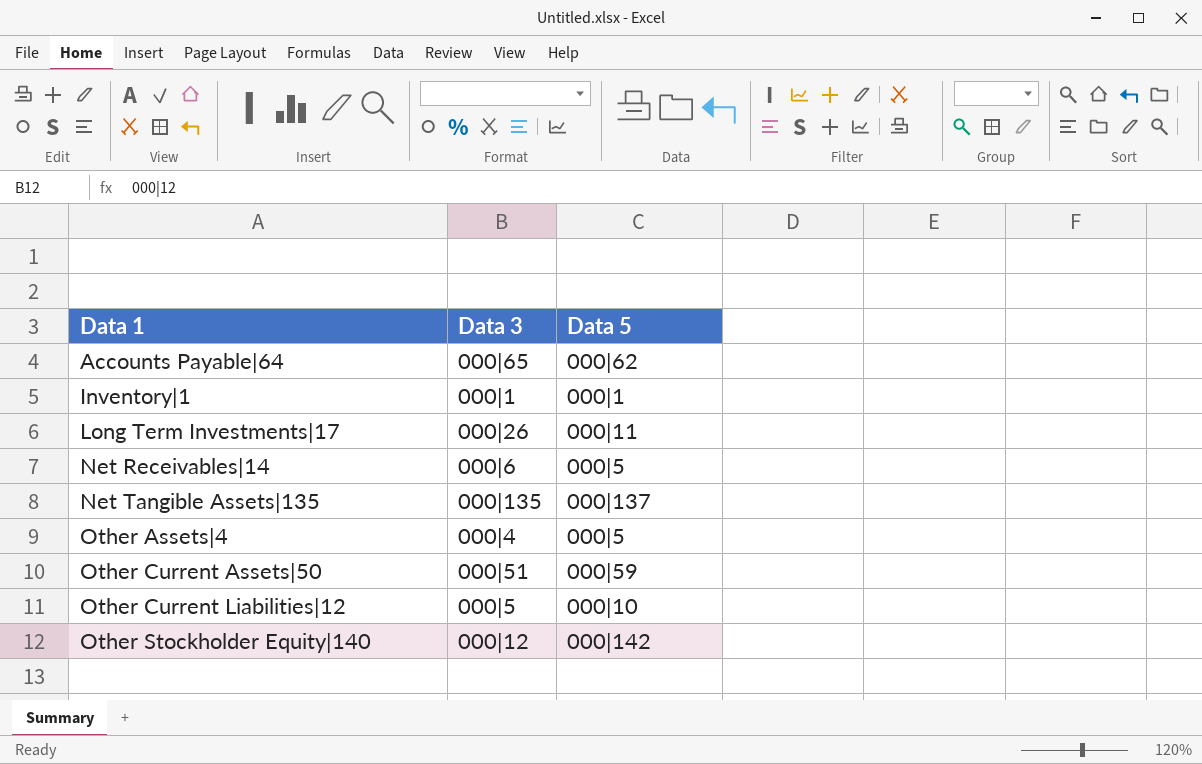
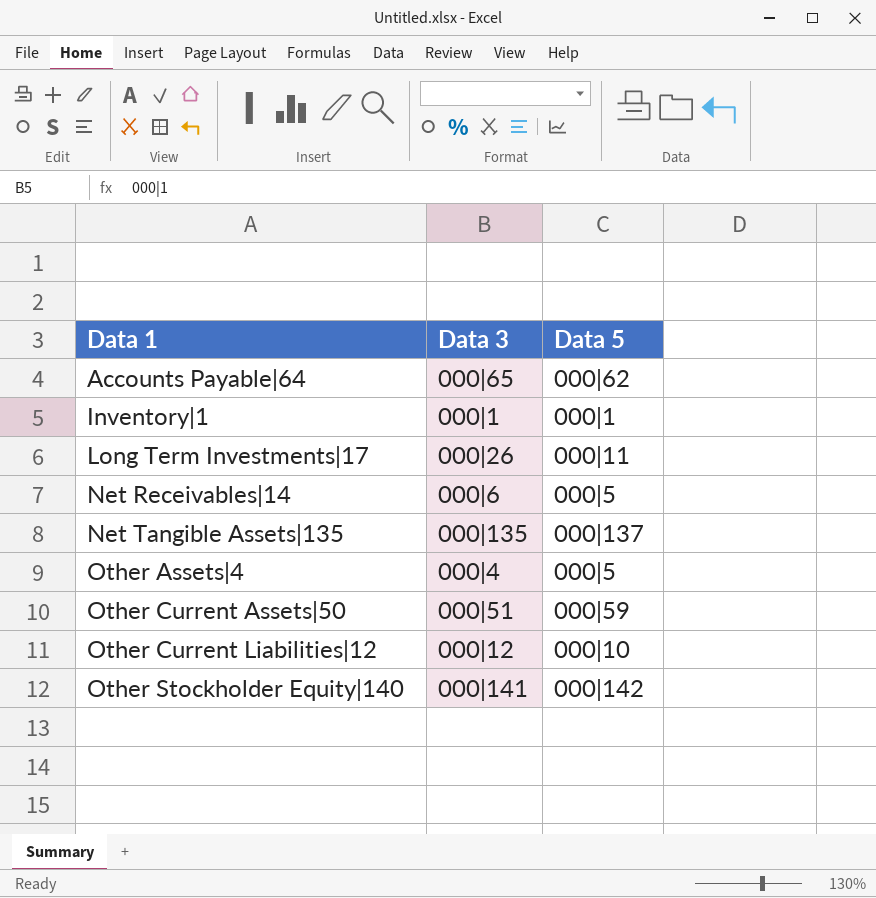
Other Current Liabilities|12 | Data 3: 000|5 -> 000|12
Other Stockholder Equity|140 | Data 3: 000|12 -> 000|141

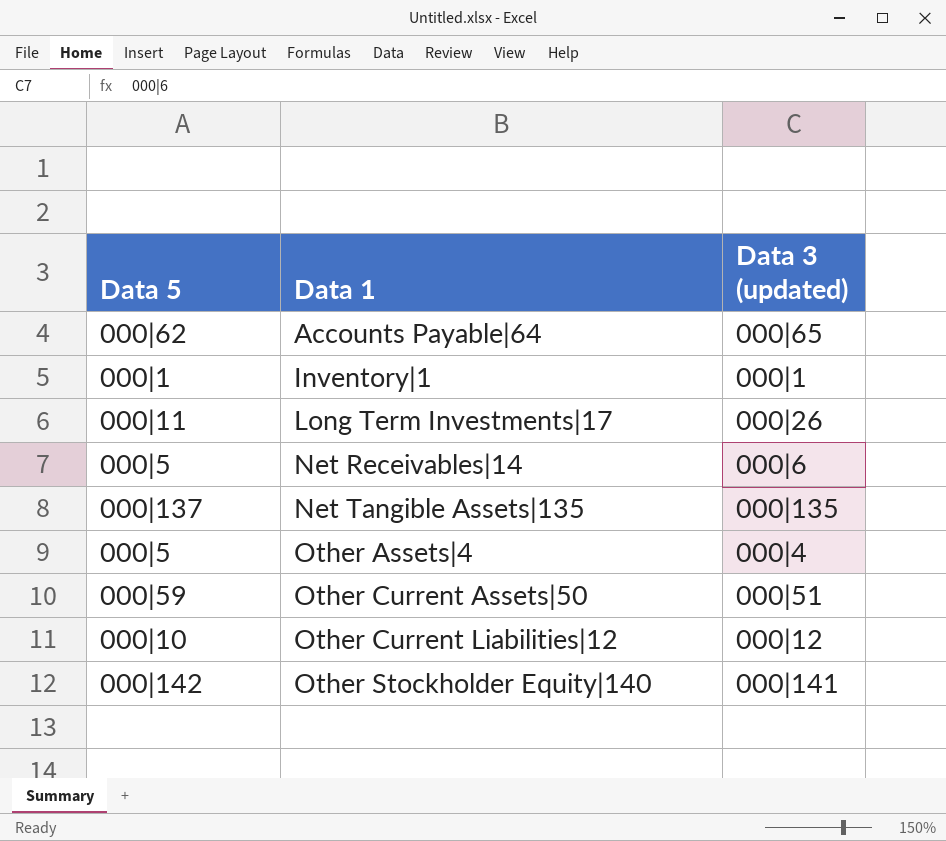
column Data 5 | position: 3 -> 1
column name: Data 3 -> Data 3 (updated)

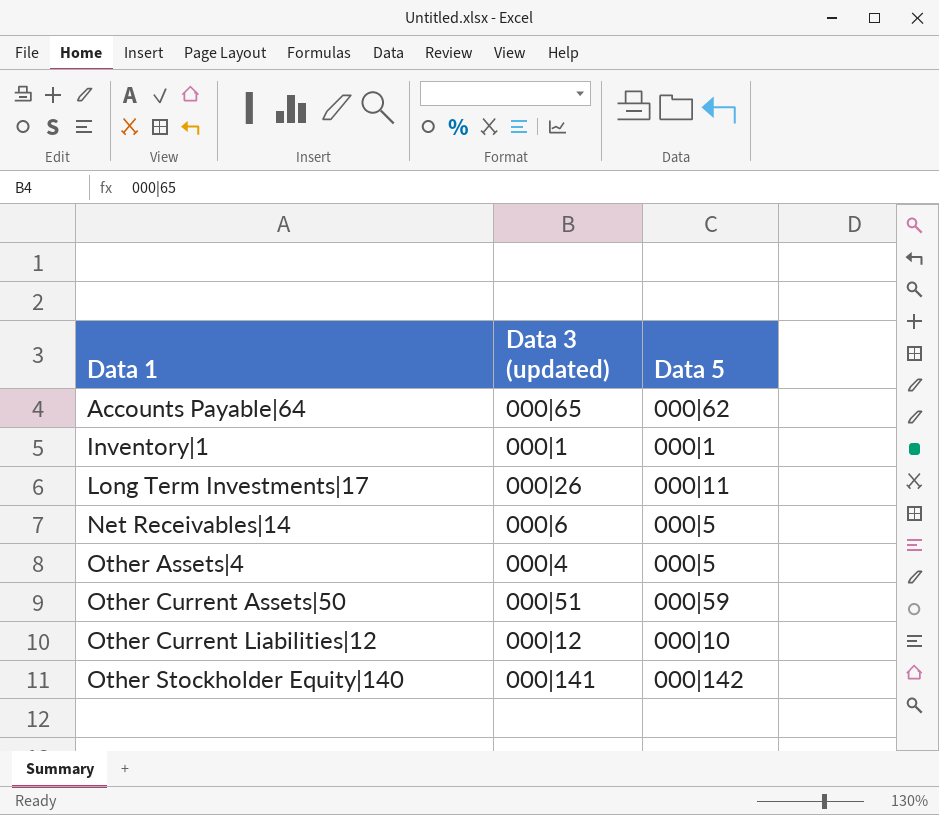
column Data 5 | position: 1 -> 3
row Net Tangible Assets|135: 000|137 | 000|135 -> none

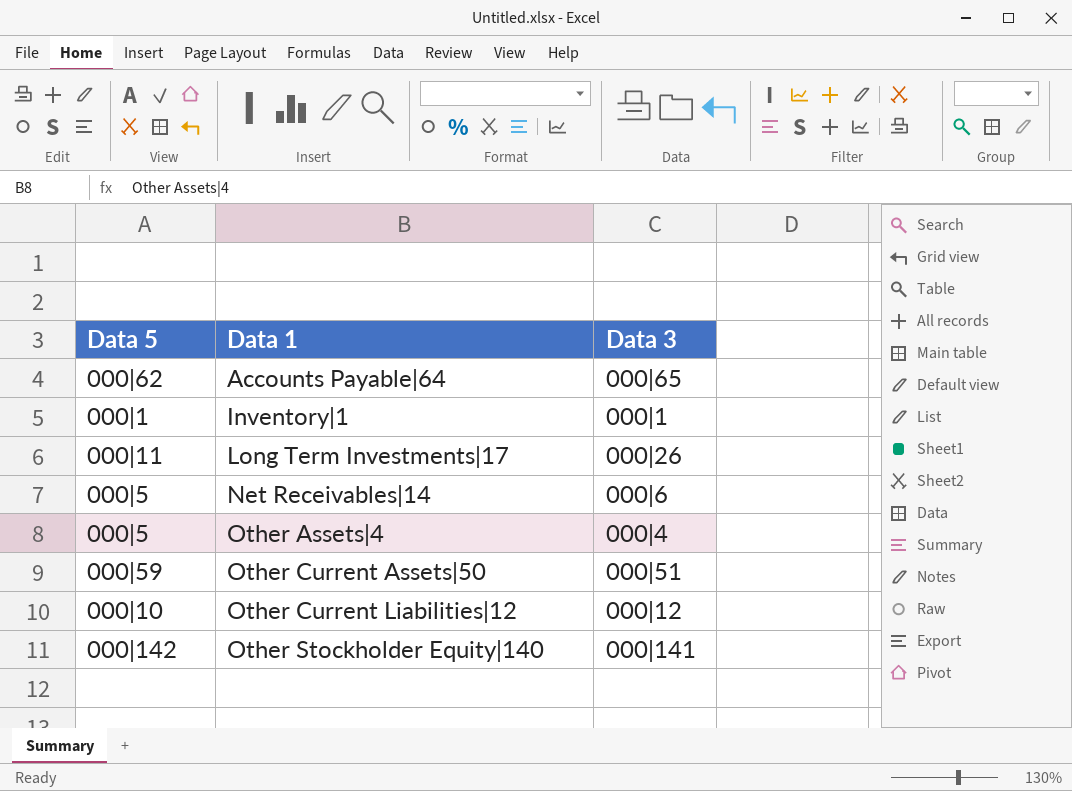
column Data 5 | position: 3 -> 1
column name: Data 3 (updated) -> Data 3

